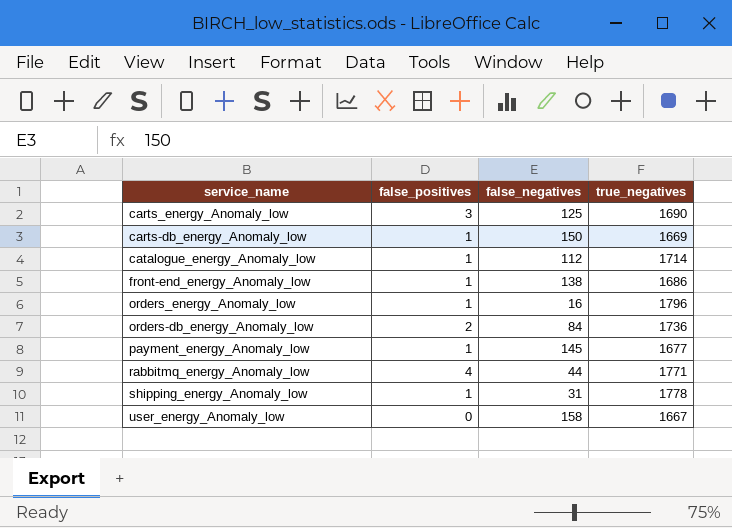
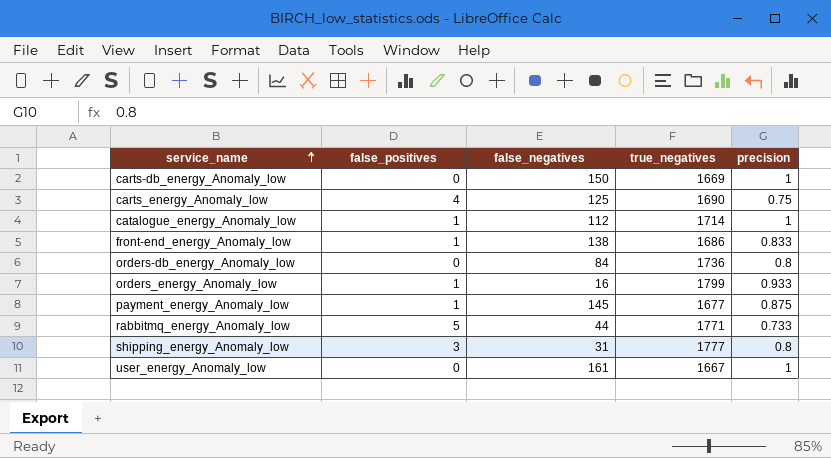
row order: none -> service_name ascending
column precision | position: none -> 5
carts-db_energy_Anomaly_low | false_positives: 1 -> 0
carts_energy_Anomaly_low | false_positives: 3 -> 4
orders-db_energy_Anomaly_low | false_positives: 2 -> 0
orders_energy_Anomaly_low | true_negatives: 1796 -> 1799
rabbitmq_energy_Anomaly_low | false_positives: 4 -> 5
shipping_energy_Anomaly_low | false_positives: 1 -> 3
shipping_energy_Anomaly_low | true_negatives: 1778 -> 1777
user_energy_Anomaly_low | false_negatives: 158 -> 161

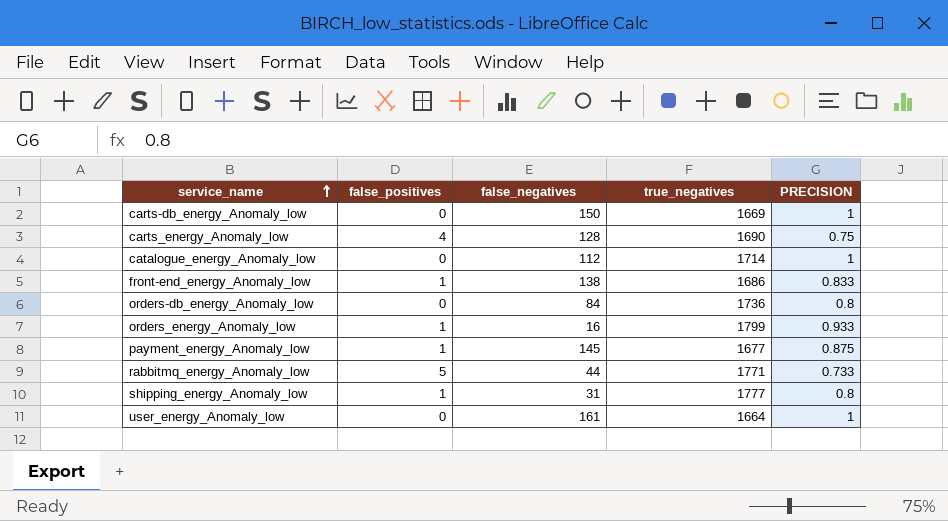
column name: precision -> PRECISION
carts_energy_Anomaly_low | false_negatives: 125 -> 128
catalogue_energy_Anomaly_low | false_positives: 1 -> 0
shipping_energy_Anomaly_low | false_positives: 3 -> 1
user_energy_Anomaly_low | true_negatives: 1667 -> 1664

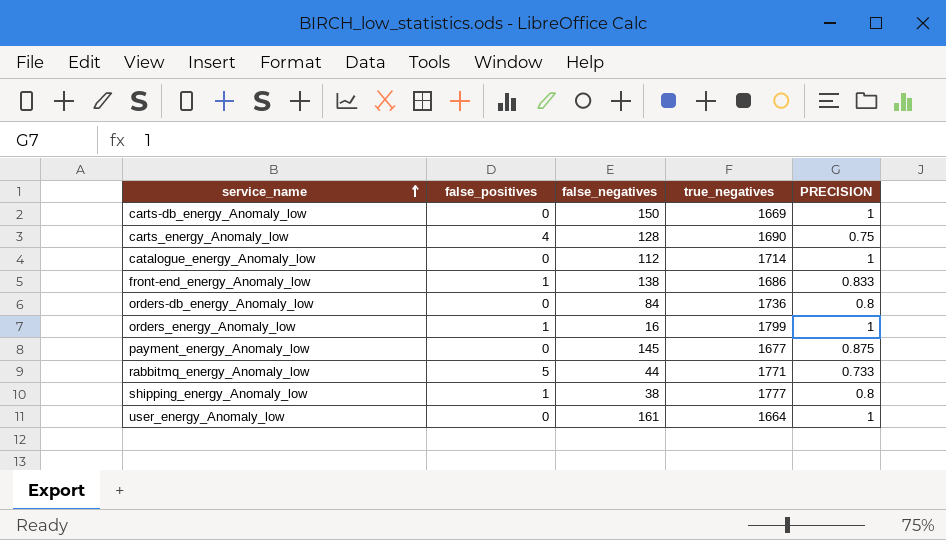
orders_energy_Anomaly_low | PRECISION: 0.933 -> 1
payment_energy_Anomaly_low | false_positives: 1 -> 0
shipping_energy_Anomaly_low | false_negatives: 31 -> 38

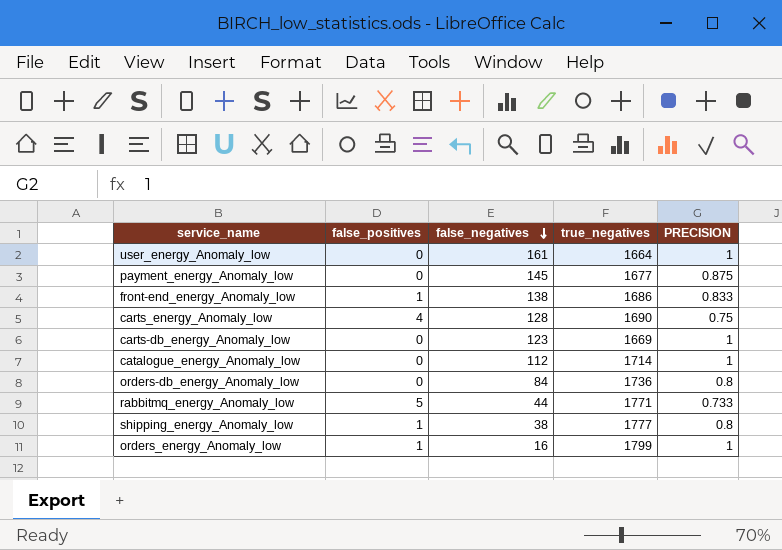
row order: service_name ascending -> false_negatives descending
carts-db_energy_Anomaly_low | false_negatives: 150 -> 123

